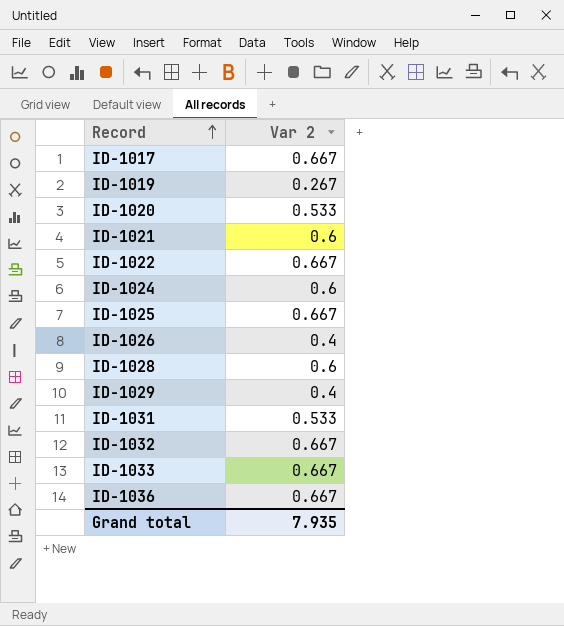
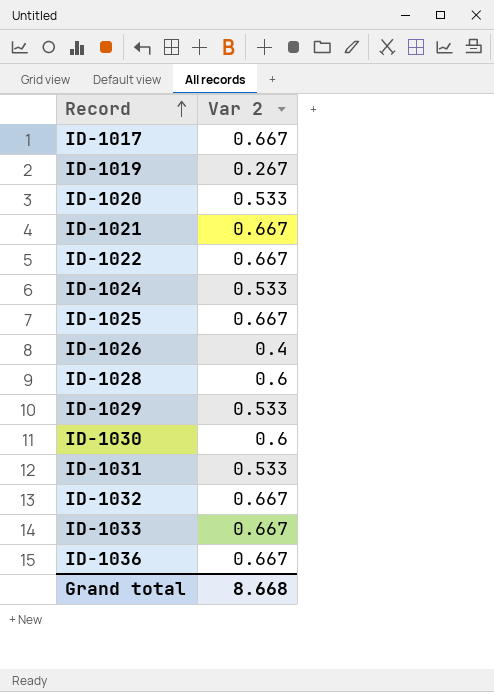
ID-1021 | Var 2: 0.6 -> 0.667
ID-1024 | Var 2: 0.6 -> 0.533
ID-1029 | Var 2: 0.4 -> 0.533
row ID-1030: none -> 0.6
Grand total | Var 2: 7.935 -> 8.668

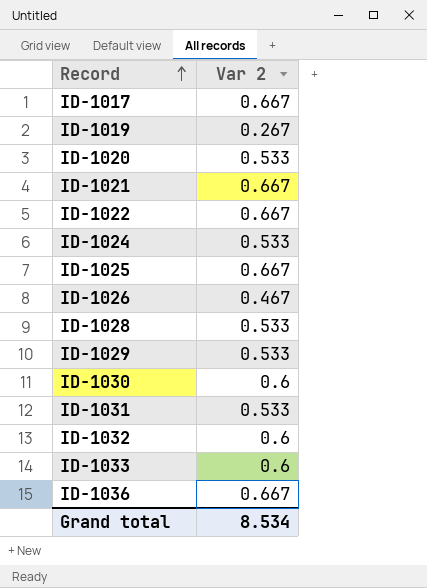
ID-1026 | Var 2: 0.4 -> 0.467
ID-1028 | Var 2: 0.6 -> 0.533
ID-1032 | Var 2: 0.667 -> 0.6
ID-1033 | Var 2: 0.667 -> 0.6
Grand total | Var 2: 8.668 -> 8.534

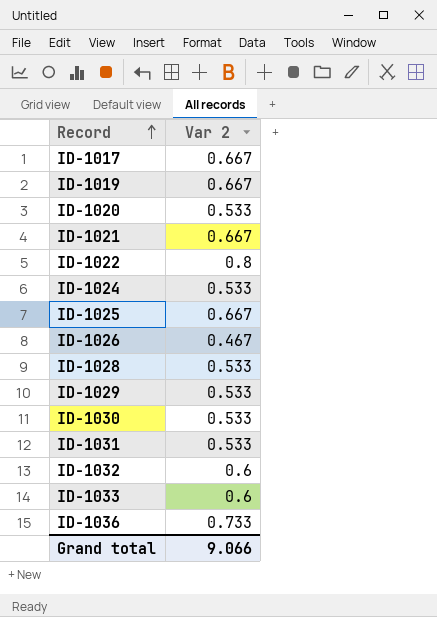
ID-1019 | Var 2: 0.267 -> 0.667
ID-1022 | Var 2: 0.667 -> 0.8
ID-1030 | Var 2: 0.6 -> 0.533
ID-1036 | Var 2: 0.667 -> 0.733
Grand total | Var 2: 8.534 -> 9.066

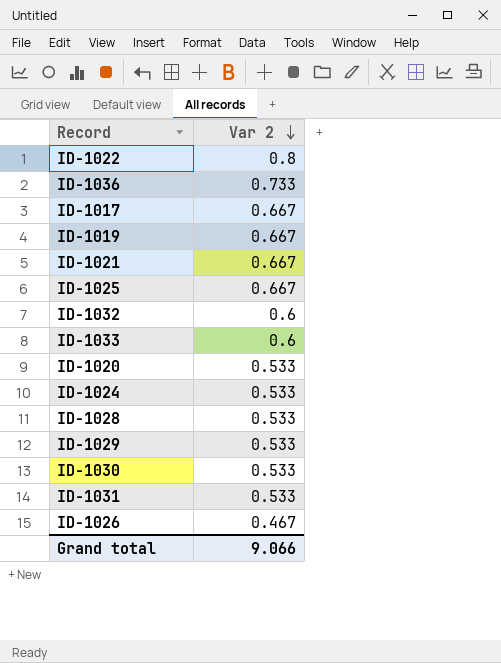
row order: Record ascending -> Var 2 descending

